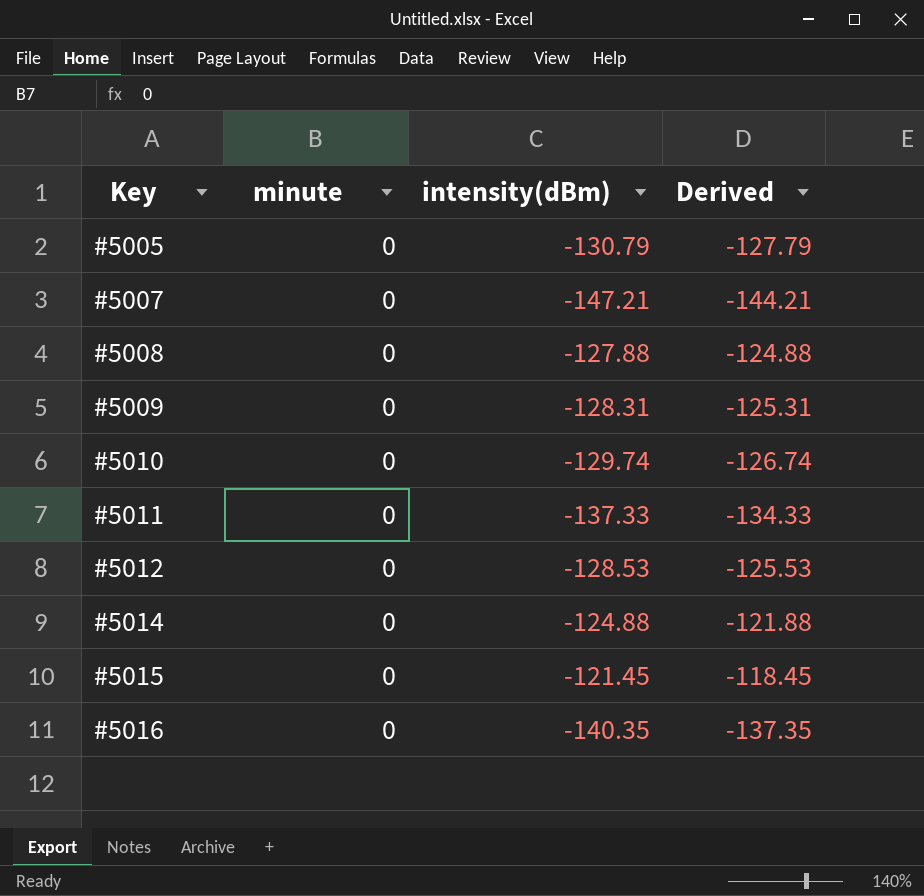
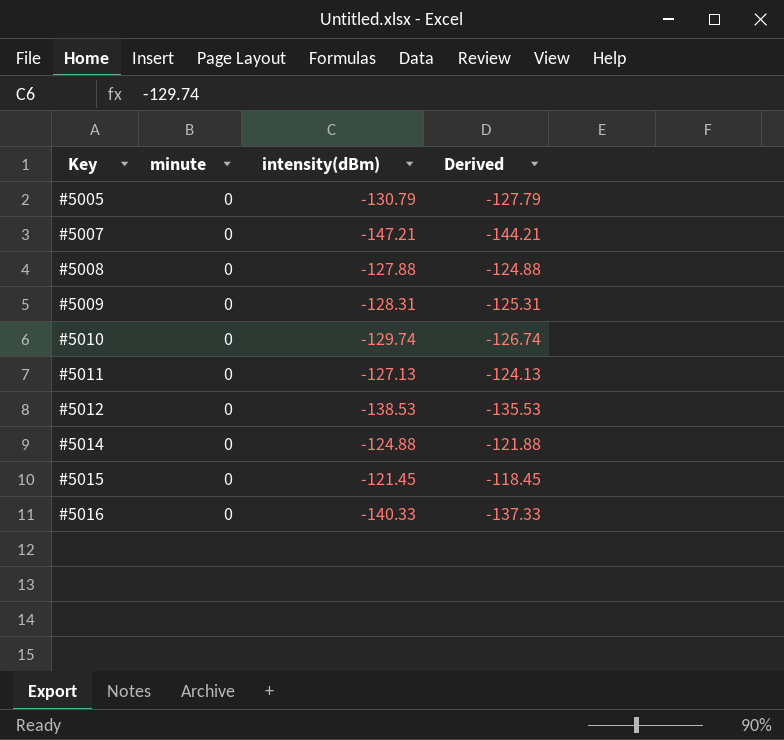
#5011 | intensity(dBm): -137.33 -> -127.13
#5011 | Derived: -134.33 -> -124.13
#5012 | intensity(dBm): -128.53 -> -138.53
#5012 | Derived: -125.53 -> -135.53
#5016 | intensity(dBm): -140.35 -> -140.33
#5016 | Derived: -137.35 -> -137.33

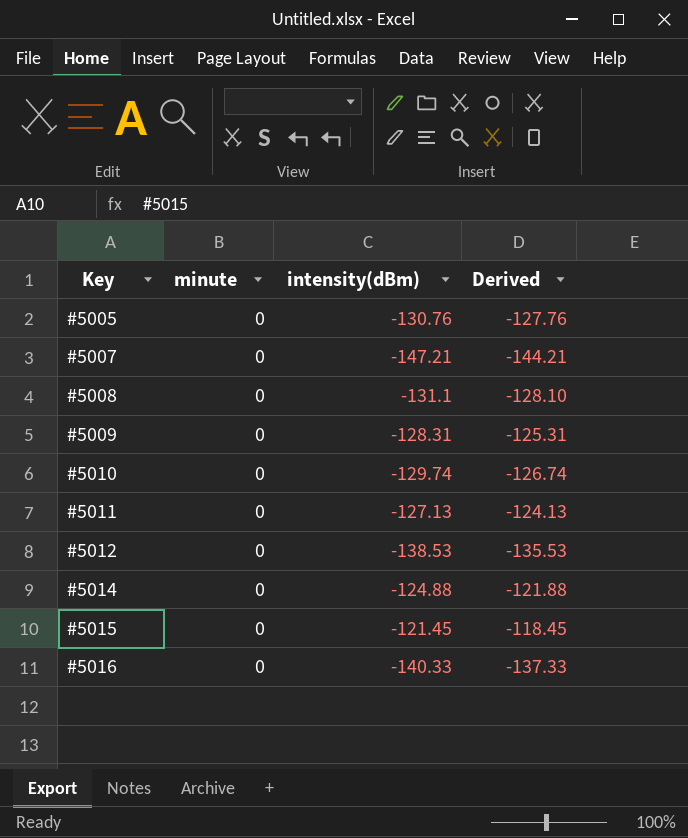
#5005 | intensity(dBm): -130.79 -> -130.76
#5005 | Derived: -127.79 -> -127.76
#5008 | intensity(dBm): -127.88 -> -131.1
#5008 | Derived: -124.88 -> -128.10

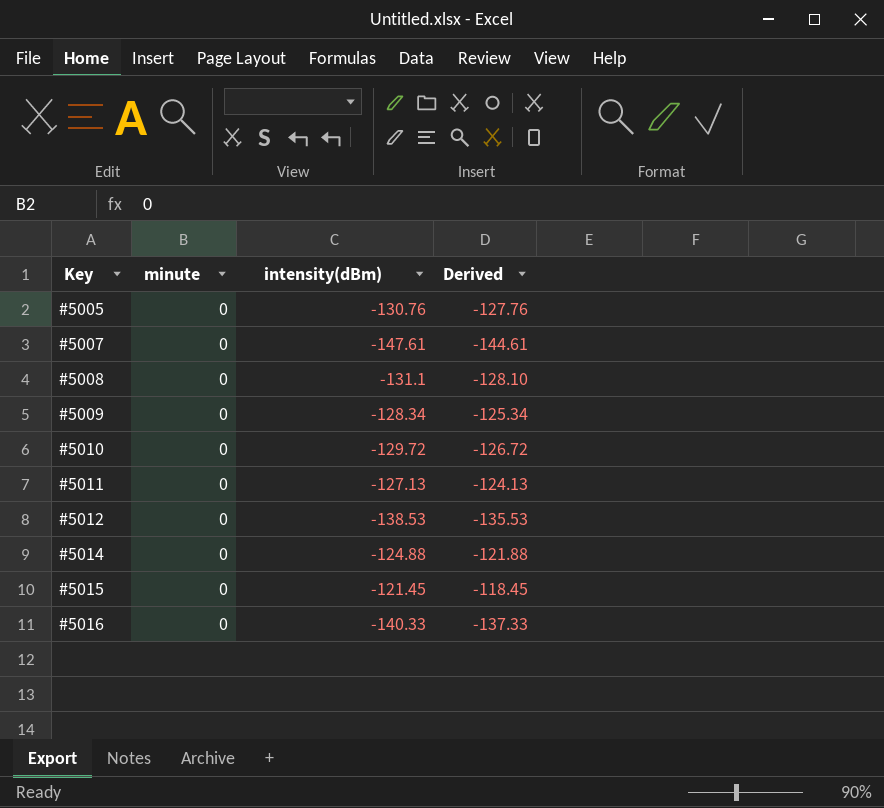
#5007 | intensity(dBm): -147.21 -> -147.61
#5007 | Derived: -144.21 -> -144.61
#5009 | intensity(dBm): -128.31 -> -128.34
#5009 | Derived: -125.31 -> -125.34
#5010 | intensity(dBm): -129.74 -> -129.72
#5010 | Derived: -126.74 -> -126.72

